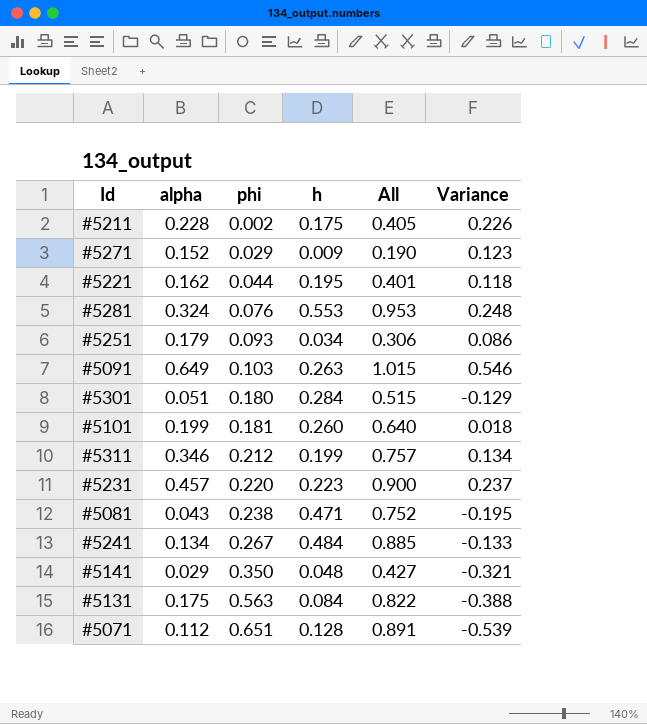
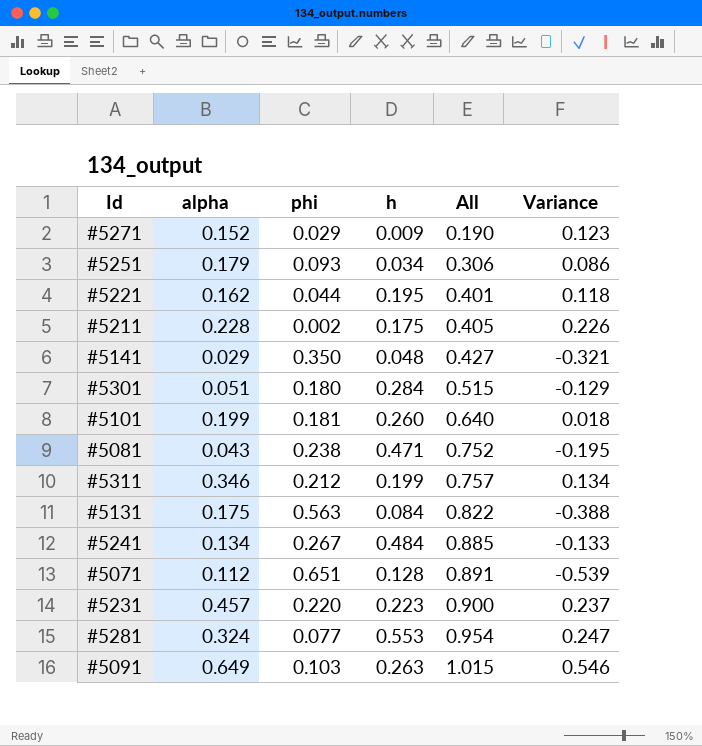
row order: phi ascending -> All ascending
#5281 | phi: 0.076 -> 0.077
#5281 | All: 0.953 -> 0.954
#5281 | Variance: 0.248 -> 0.247

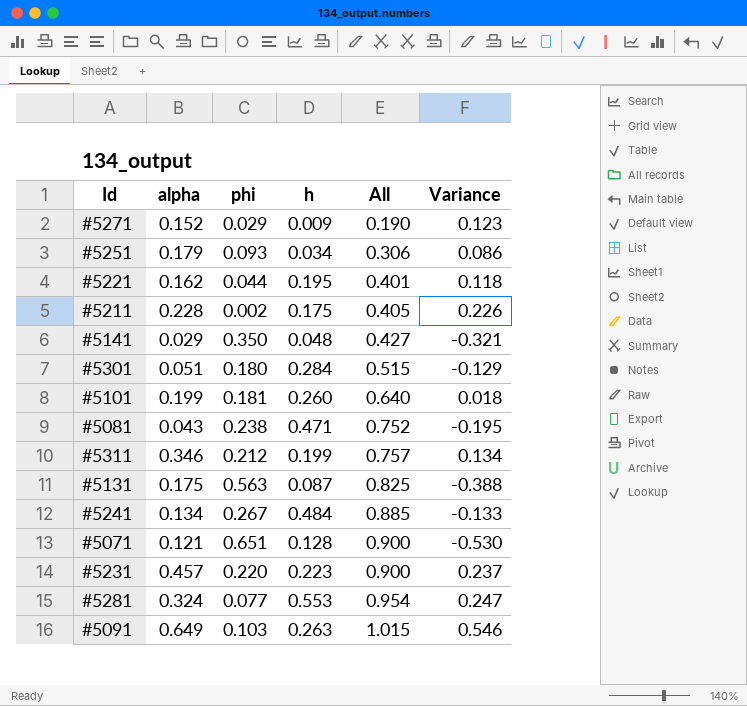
#5131 | h: 0.084 -> 0.087
#5131 | All: 0.822 -> 0.825
#5071 | alpha: 0.112 -> 0.121
#5071 | All: 0.891 -> 0.900
#5071 | Variance: -0.539 -> -0.530

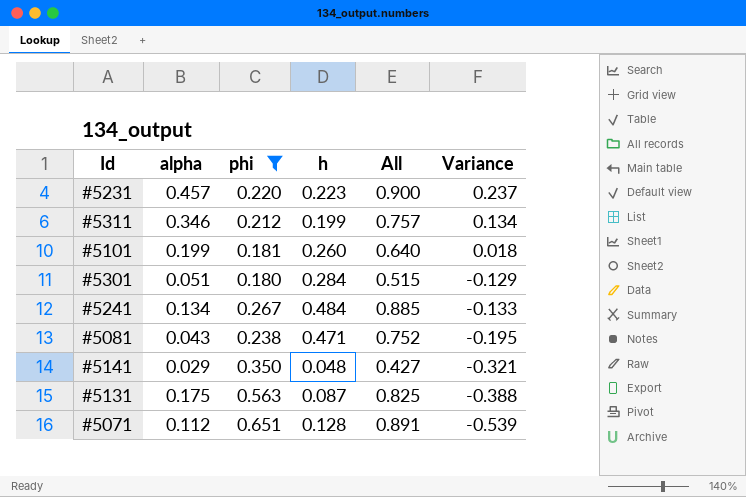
filter: none -> phi >= 0.180
row order: All ascending -> Variance descending
#5071 | alpha: 0.121 -> 0.112
#5071 | All: 0.900 -> 0.891
#5071 | Variance: -0.530 -> -0.539

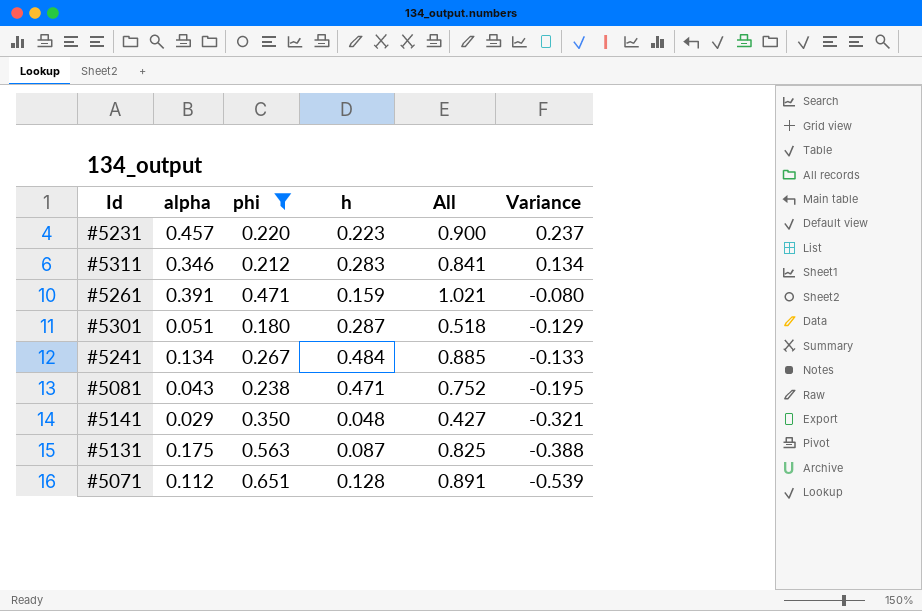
row #5101: 0.199 | 0.181 | 0.260 | 0.640 | 0.018 -> none
#5311 | h: 0.199 -> 0.283
#5311 | All: 0.757 -> 0.841
row #5261: none -> 0.391 | 0.471 | 0.159 | 1.021 | -0.080
#5301 | h: 0.284 -> 0.287
#5301 | All: 0.515 -> 0.518

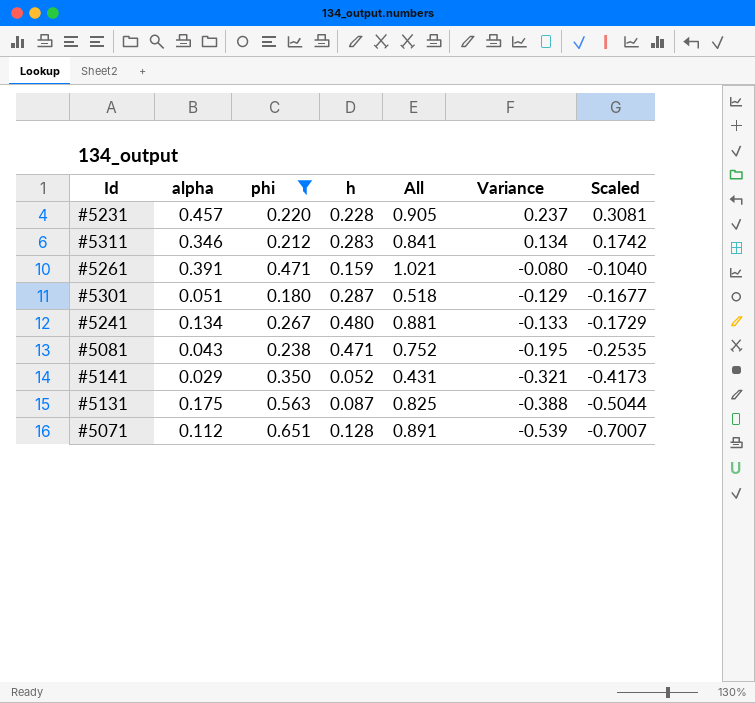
column Scaled | formula: none -> [Variance] * 1.3
#5231 | h: 0.223 -> 0.228
#5231 | All: 0.900 -> 0.905
#5241 | h: 0.484 -> 0.480
#5241 | All: 0.885 -> 0.881
#5141 | h: 0.048 -> 0.052
#5141 | All: 0.427 -> 0.431

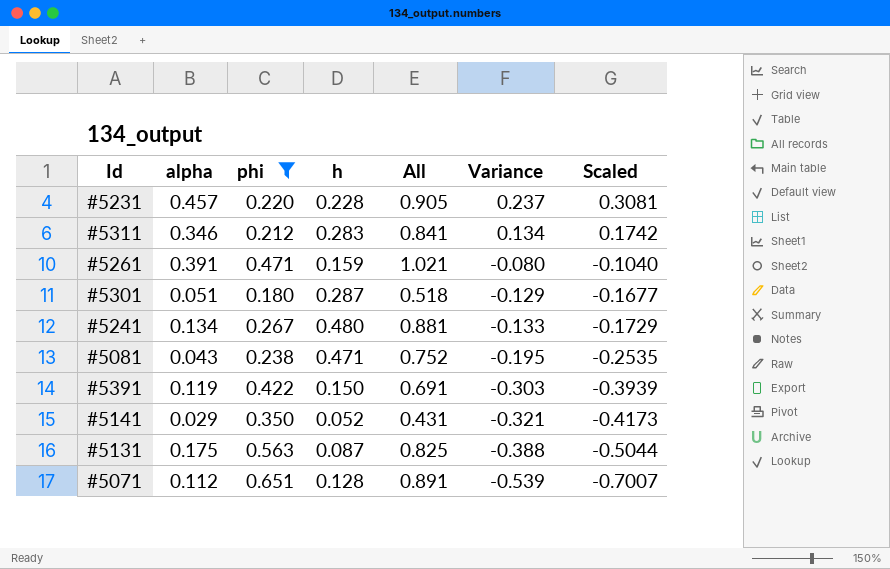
row #5391: none -> 0.119 | 0.422 | 0.150 | 0.691 | -0.303 | -0.3939

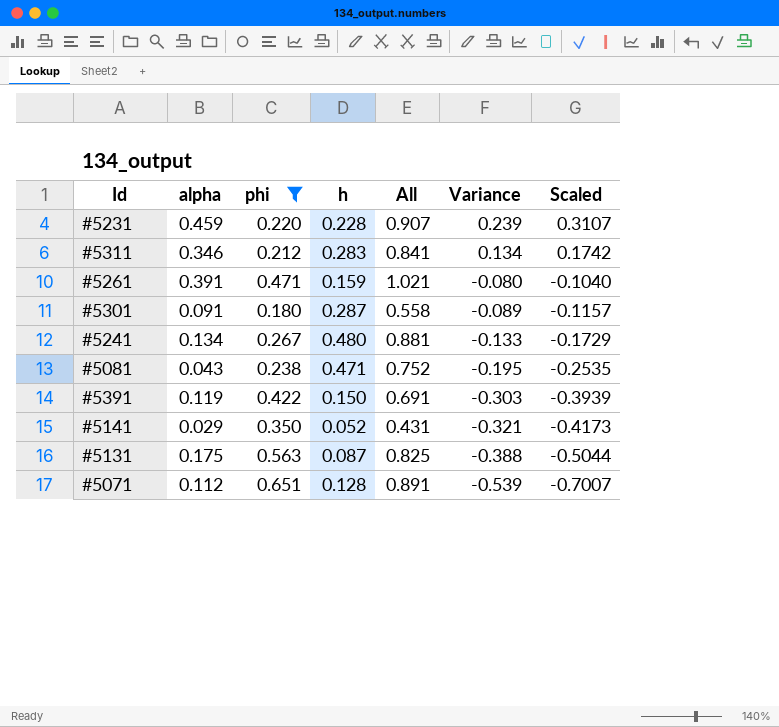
#5231 | alpha: 0.457 -> 0.459
#5231 | All: 0.905 -> 0.907
#5231 | Variance: 0.237 -> 0.239
#5231 | Scaled: 0.3081 -> 0.3107
#5301 | alpha: 0.051 -> 0.091
#5301 | All: 0.518 -> 0.558
#5301 | Variance: -0.129 -> -0.089
#5301 | Scaled: -0.1677 -> -0.1157

